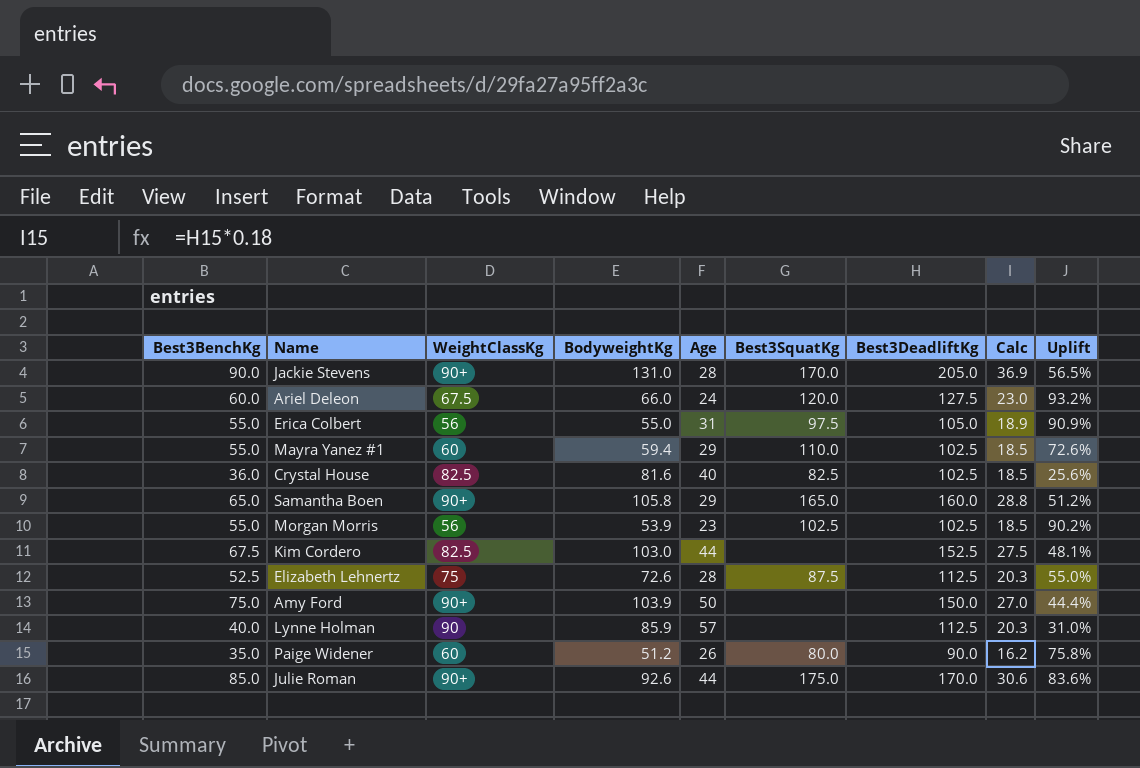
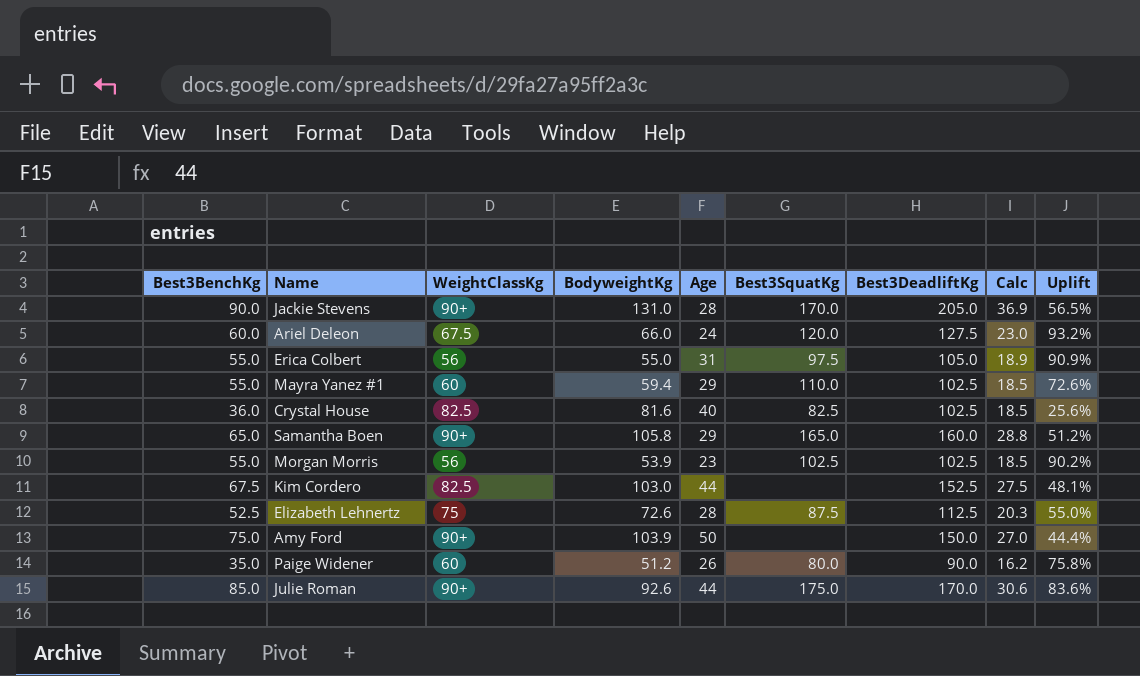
row Lynne Holman: 40.0 | 90 | 85.9 | 57 | none | 112.5 | 20.3 | 31.0% -> none

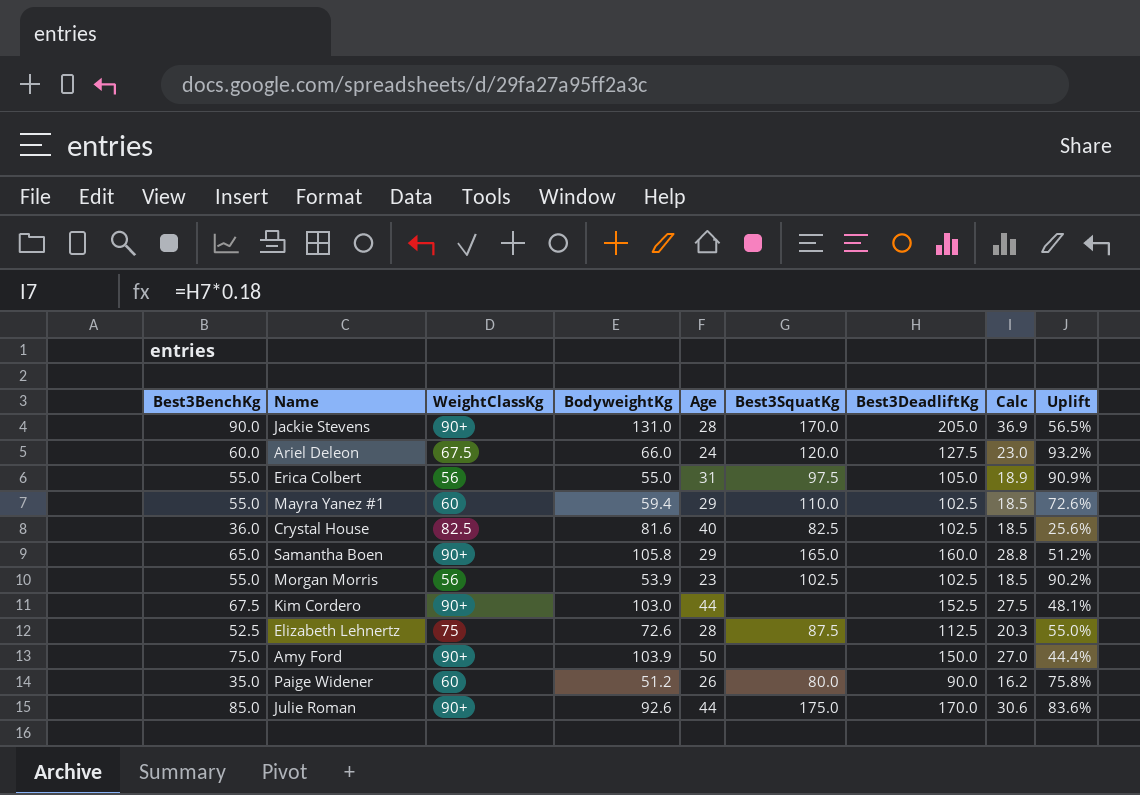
Kim Cordero | WeightClassKg: 82.5 -> 90+

